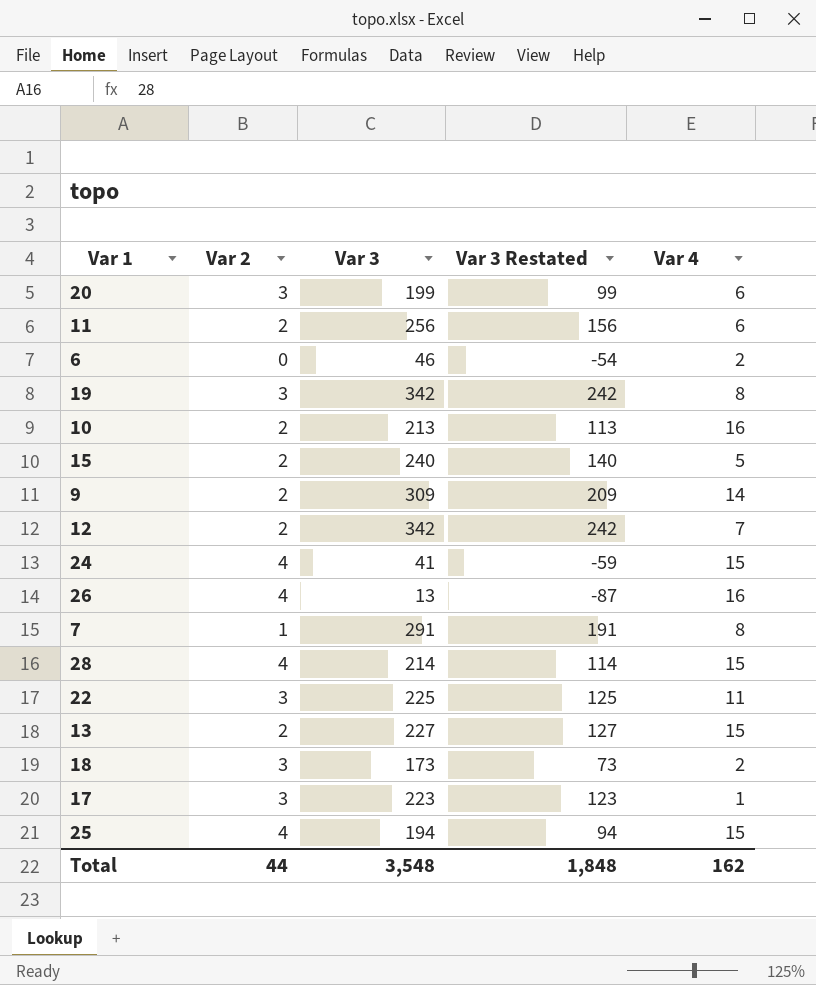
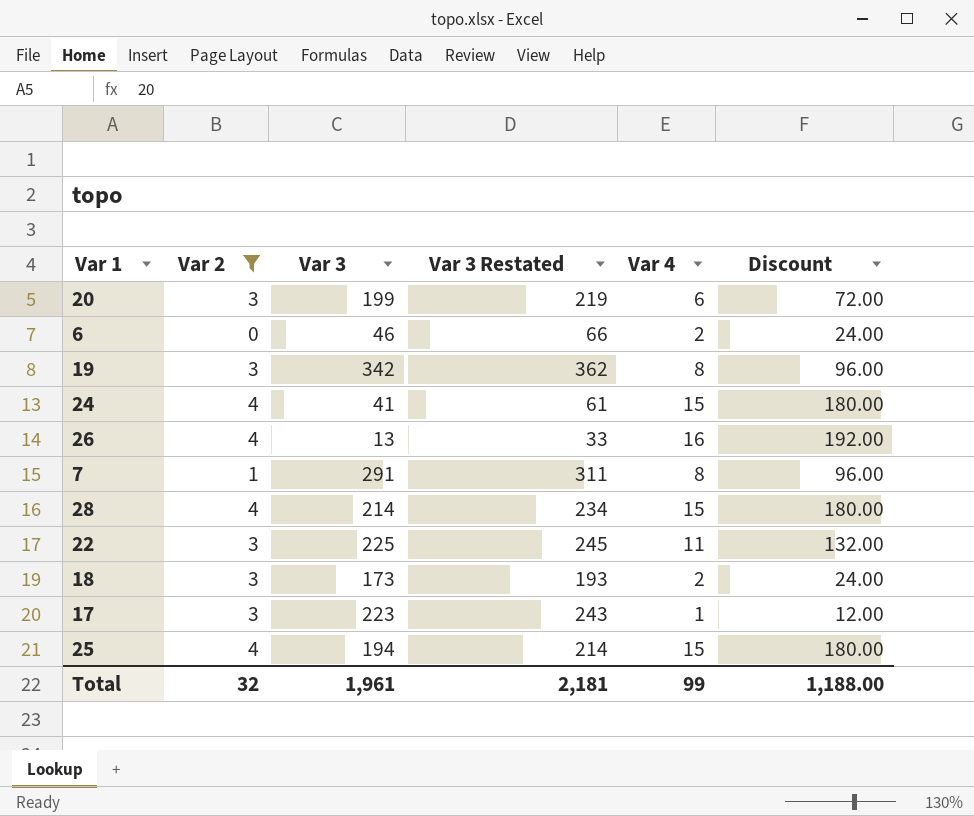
filter: none -> Var 2 != 2
column Var 3 Restated | formula: [Var 3] - 100 -> [Var 3] + 20
column Discount | formula: none -> [Var 4] * 12
Total | Var 2: 44 -> 32
Total | Var 3: 3,548 -> 1,961
Total | Var 3 Restated: 1,848 -> 2,181
Total | Var 4: 162 -> 99

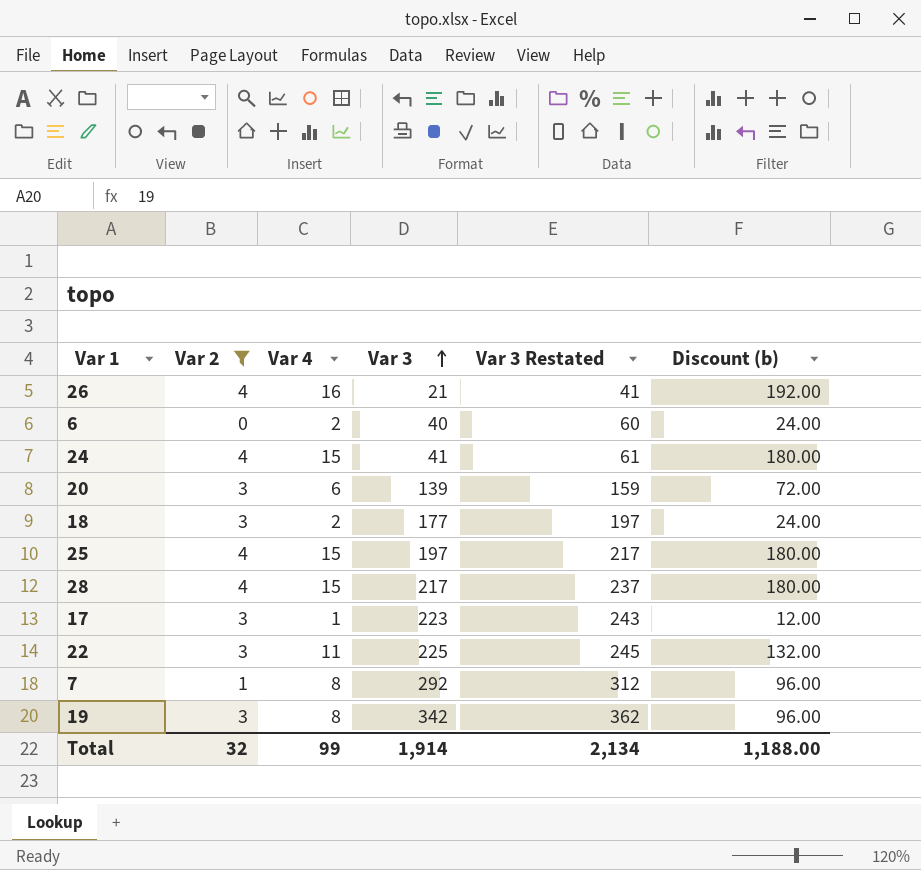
row order: none -> Var 3 ascending
column Var 4 | position: 5 -> 3
column name: Discount -> Discount (b)
26 | Var 3: 13 -> 21
26 | Var 3 Restated: 33 -> 41
6 | Var 3: 46 -> 40
6 | Var 3 Restated: 66 -> 60
20 | Var 3: 199 -> 139
20 | Var 3 Restated: 219 -> 159
18 | Var 3: 173 -> 177
18 | Var 3 Restated: 193 -> 197
25 | Var 3: 194 -> 197
25 | Var 3 Restated: 214 -> 217
28 | Var 3: 214 -> 217
28 | Var 3 Restated: 234 -> 237
7 | Var 3: 291 -> 292
7 | Var 3 Restated: 311 -> 312
Total | Var 3: 1,961 -> 1,914
Total | Var 3 Restated: 2,181 -> 2,134

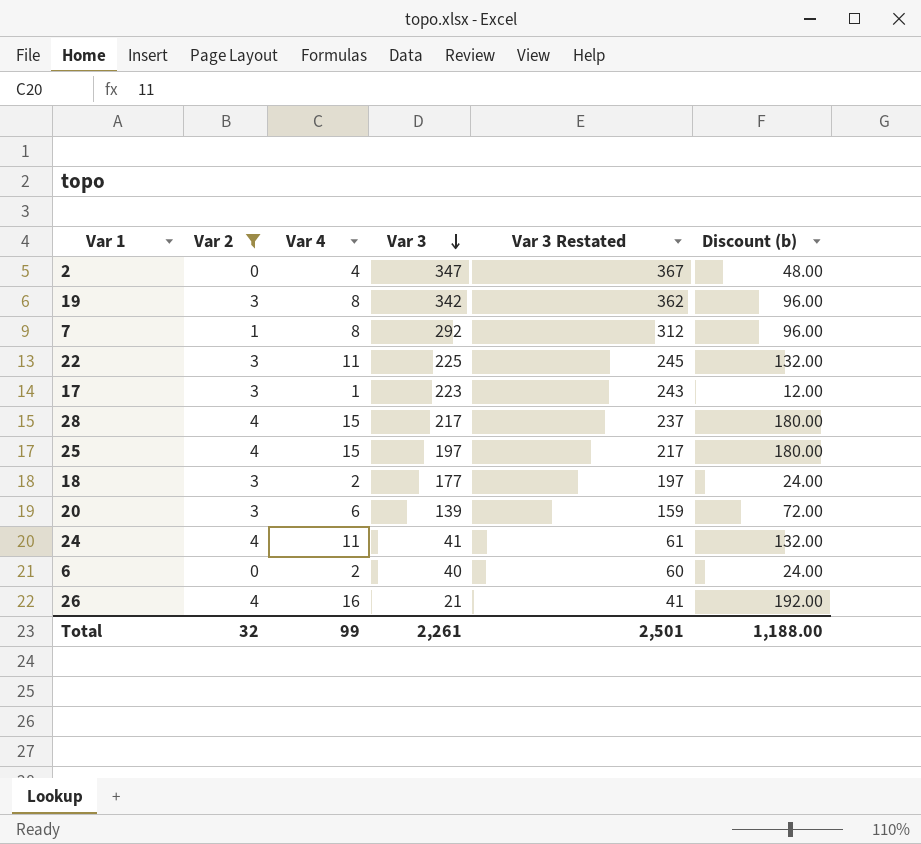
row order: Var 3 ascending -> Var 3 descending
row 2: none -> 0 | 4 | 347 | 367 | 48.00
24 | Var 4: 15 -> 11
24 | Discount (b): 180.00 -> 132.00
Total | Var 3: 1,914 -> 2,261
Total | Var 3 Restated: 2,134 -> 2,501

